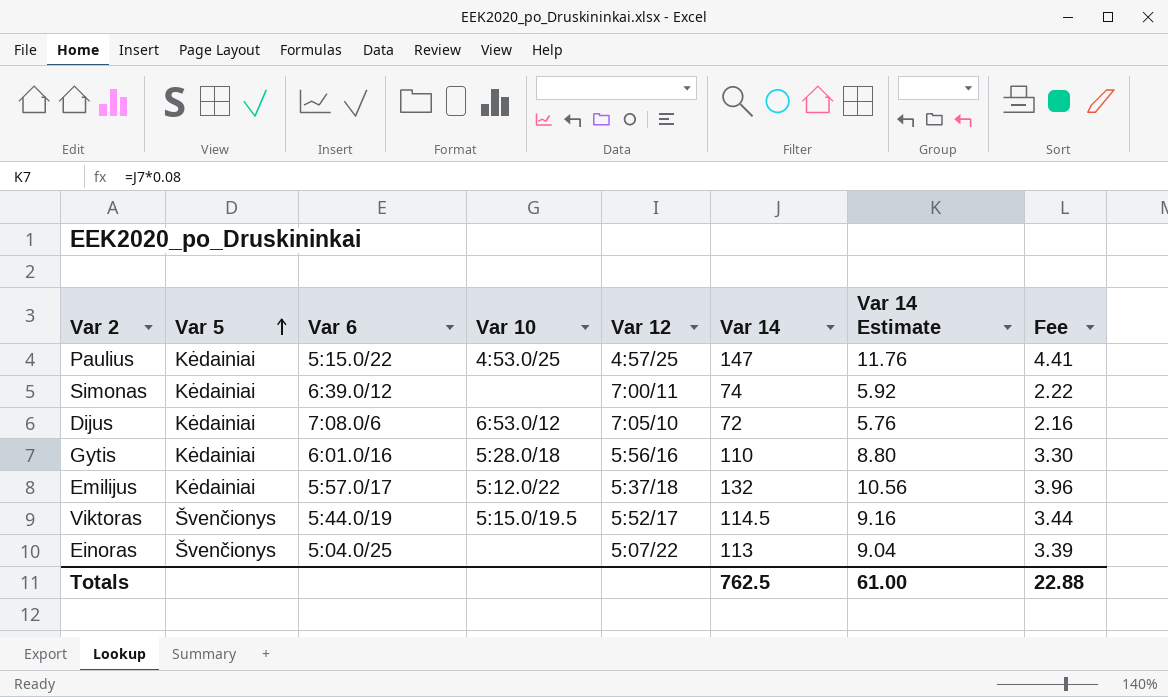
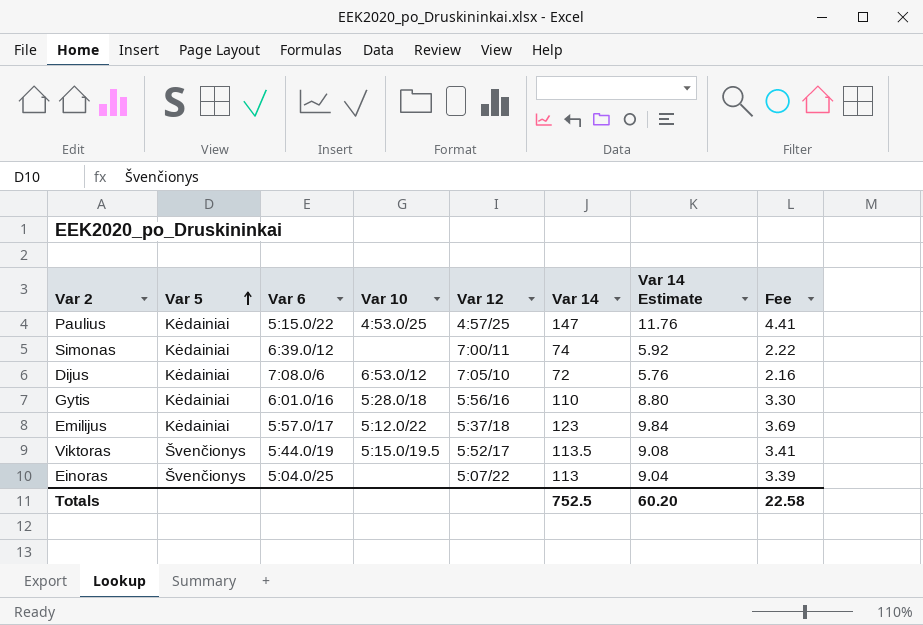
Emilijus | Var 14: 132 -> 123
Emilijus | Var 14 Estimate: 10.56 -> 9.84
Emilijus | Fee: 3.96 -> 3.69
Viktoras | Var 14: 114.5 -> 113.5
Viktoras | Var 14 Estimate: 9.16 -> 9.08
Viktoras | Fee: 3.44 -> 3.41
Totals | Var 14: 762.5 -> 752.5
Totals | Var 14 Estimate: 61.00 -> 60.20
Totals | Fee: 22.88 -> 22.58

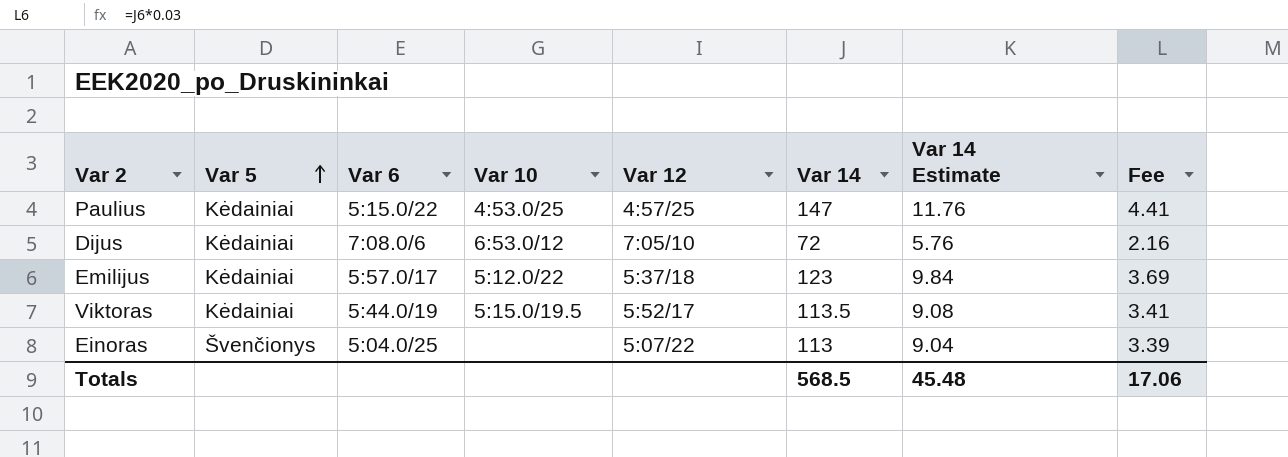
row Simonas: Kėdainiai | 6:39.0/12 | none | 7:00/11 | 74 | 5.92 | 2.22 -> none
row Gytis: Kėdainiai | 6:01.0/16 | 5:28.0/18 | 5:56/16 | 110 | 8.80 | 3.30 -> none
Viktoras | Var 5: Švenčionys -> Kėdainiai
Totals | Var 14: 752.5 -> 568.5
Totals | Var 14 Estimate: 60.20 -> 45.48
Totals | Fee: 22.58 -> 17.06

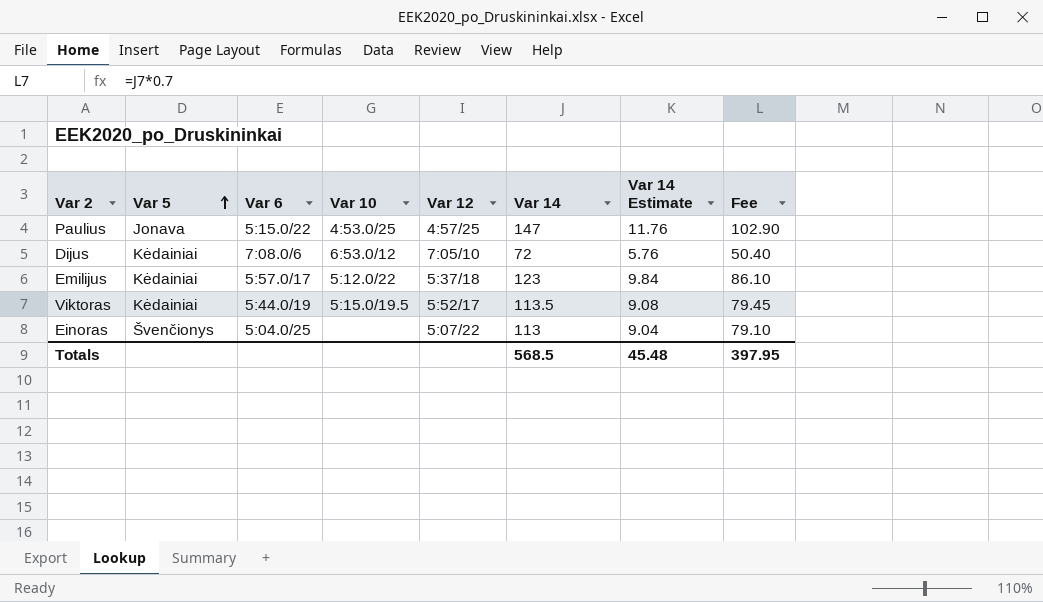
column Fee | formula: [Var 14] * 0.03 -> [Var 14] * 0.7
Paulius | Var 5: Kėdainiai -> Jonava
Totals | Fee: 17.06 -> 397.95

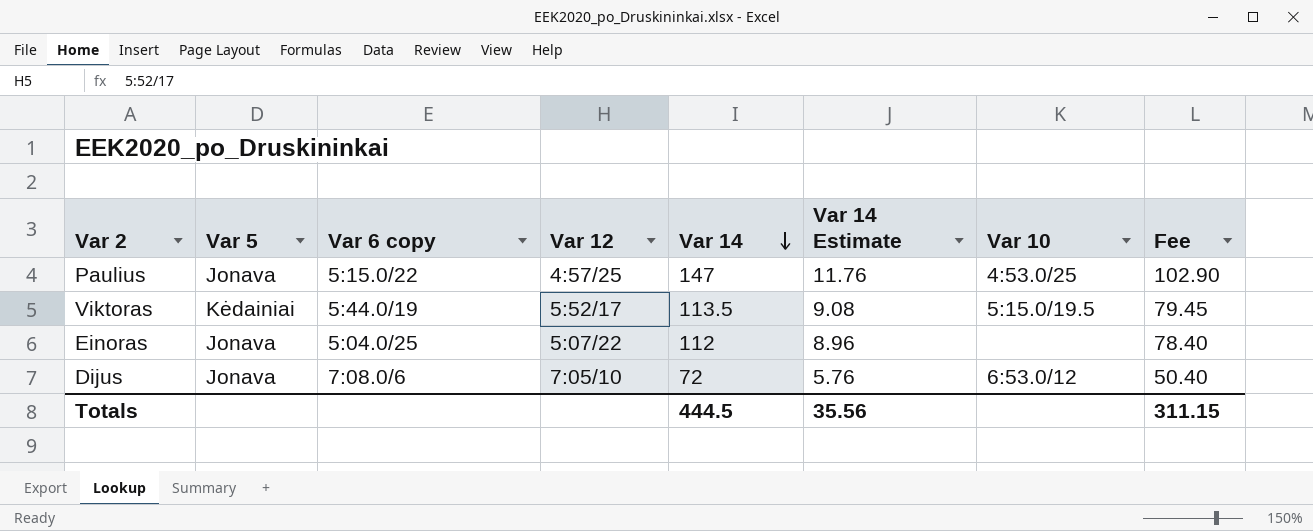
row order: Var 5 ascending -> Var 14 descending
column name: Var 6 -> Var 6 copy
column Var 10 | position: 4 -> 7
row Emilijus: Kėdainiai | 5:57.0/17 | 5:12.0/22 | 5:37/18 | 123 | 9.84 | 86.10 -> none
Einoras | Var 5: Švenčionys -> Jonava
Einoras | Var 14: 113 -> 112
Einoras | Var 14 Estimate: 9.04 -> 8.96
Einoras | Fee: 79.10 -> 78.40
Dijus | Var 5: Kėdainiai -> Jonava
Totals | Var 14: 568.5 -> 444.5
Totals | Var 14 Estimate: 45.48 -> 35.56
Totals | Fee: 397.95 -> 311.15

